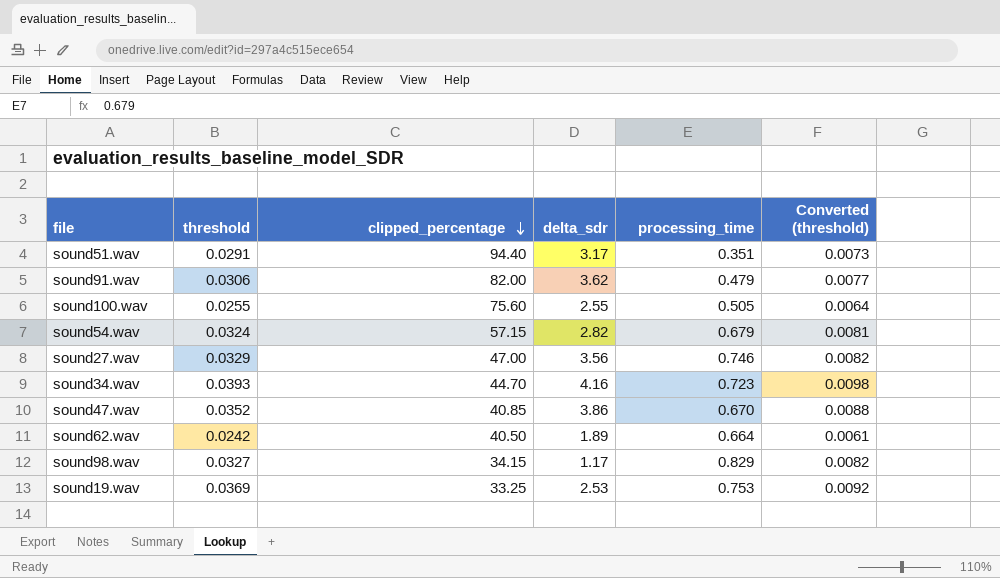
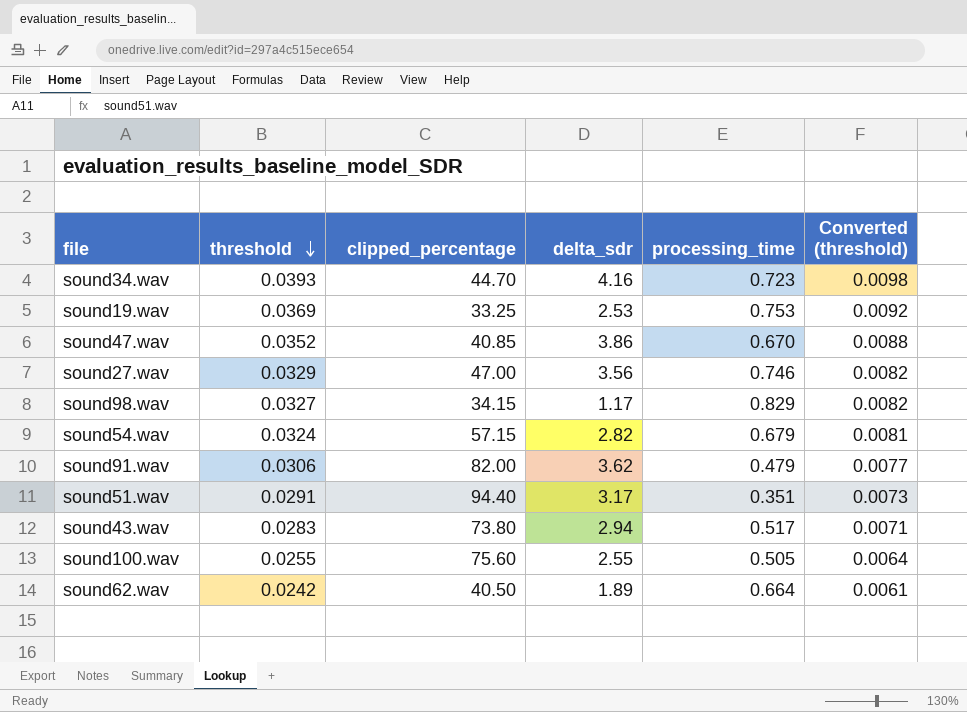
row order: clipped_percentage descending -> threshold descending
row sound43.wav: none -> 0.0283 | 73.80 | 2.94 | 0.517 | 0.0071

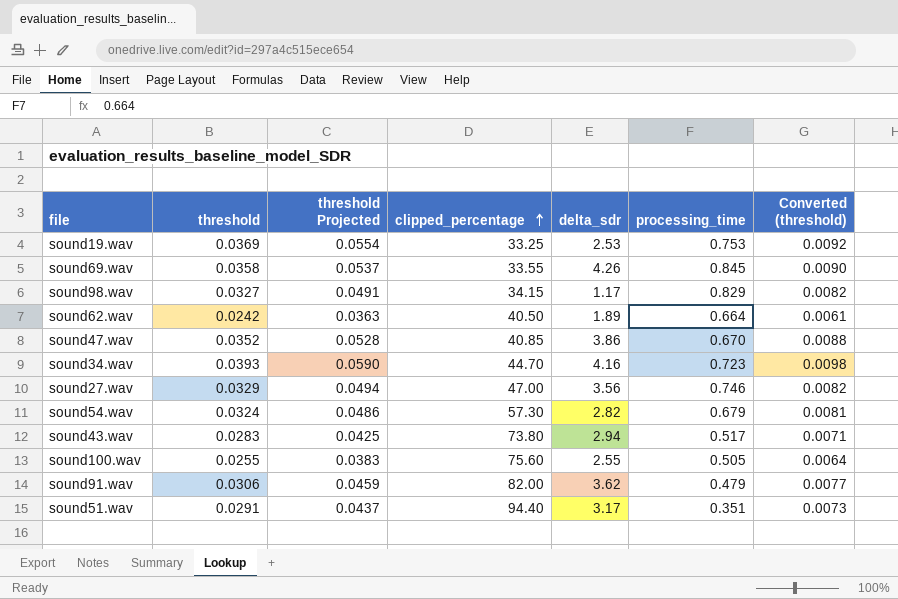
row order: threshold descending -> clipped_percentage ascending
column threshold Projected | formula: none -> [threshold] * 1.5
row sound69.wav: none -> 0.0358 | 0.0537 | 33.55 | 4.26 | 0.845 | 0.0090
sound54.wav | clipped_percentage: 57.15 -> 57.30

